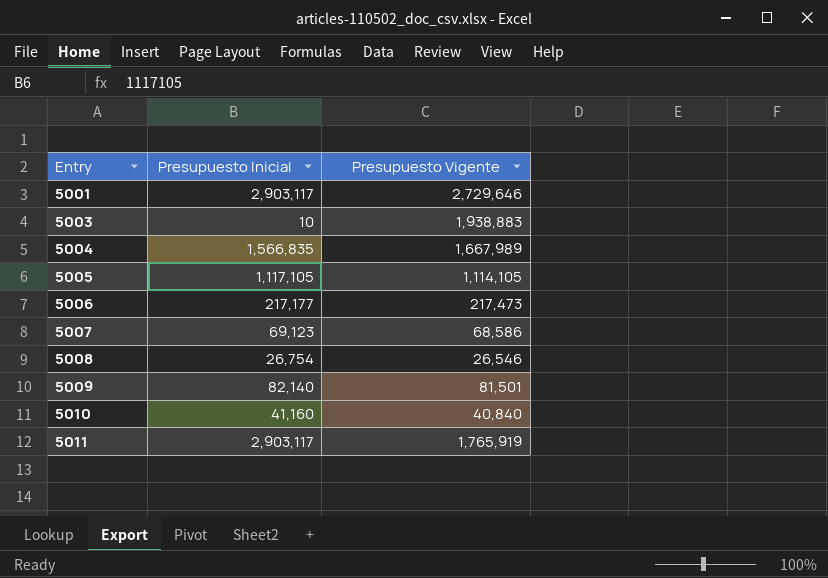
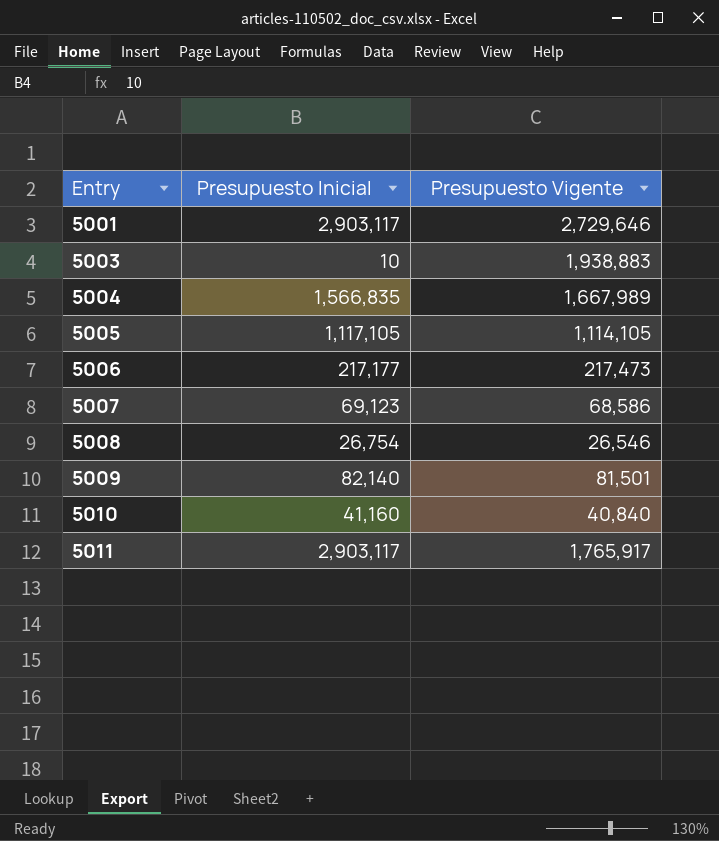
5011 | Presupuesto Vigente: 1,765,919 -> 1,765,917

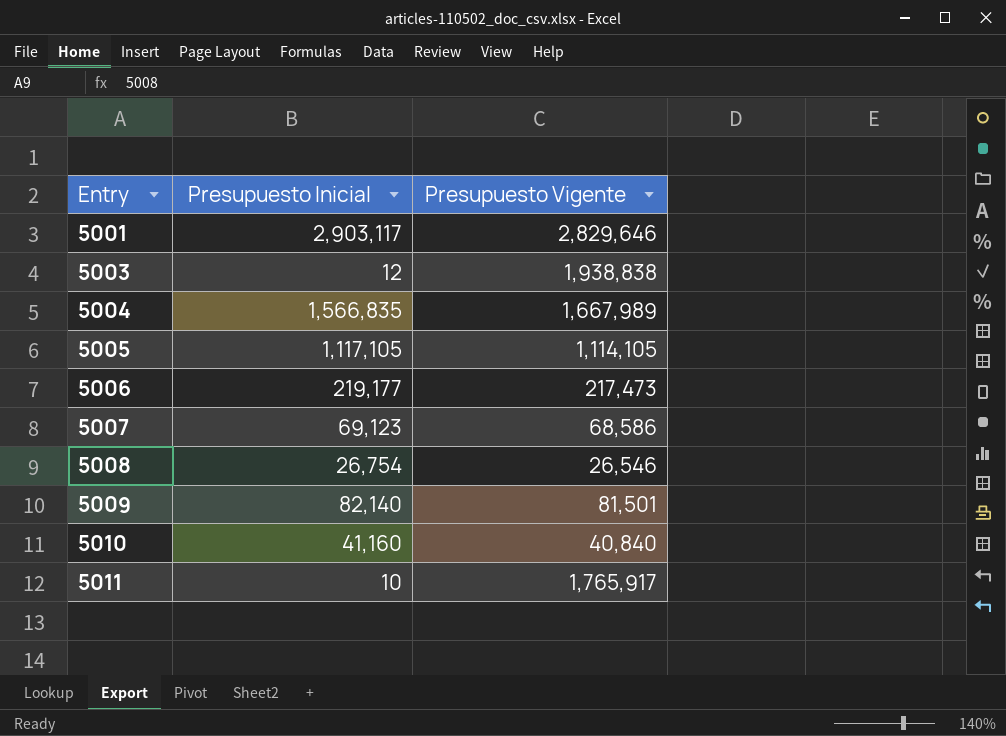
5001 | Presupuesto Vigente: 2,729,646 -> 2,829,646
5003 | Presupuesto Inicial: 10 -> 12
5003 | Presupuesto Vigente: 1,938,883 -> 1,938,838
5006 | Presupuesto Inicial: 217,177 -> 219,177
5011 | Presupuesto Inicial: 2,903,117 -> 10

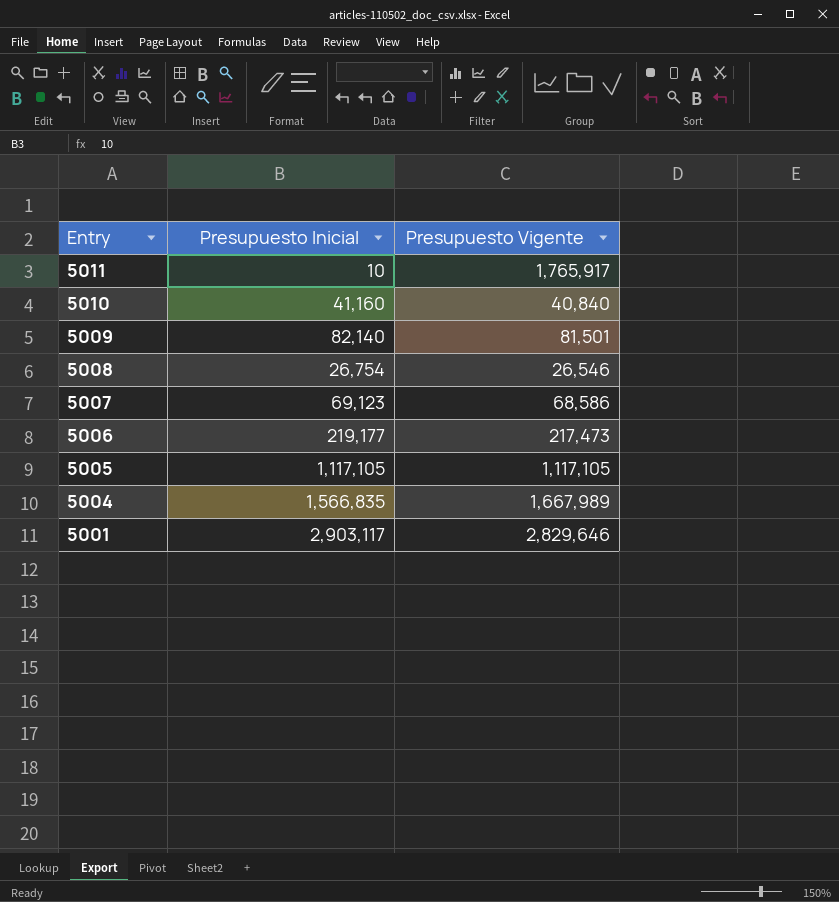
row order: Entry ascending -> Entry descending
row 5003: 12 | 1,938,838 -> none
5005 | Presupuesto Vigente: 1,114,105 -> 1,117,105

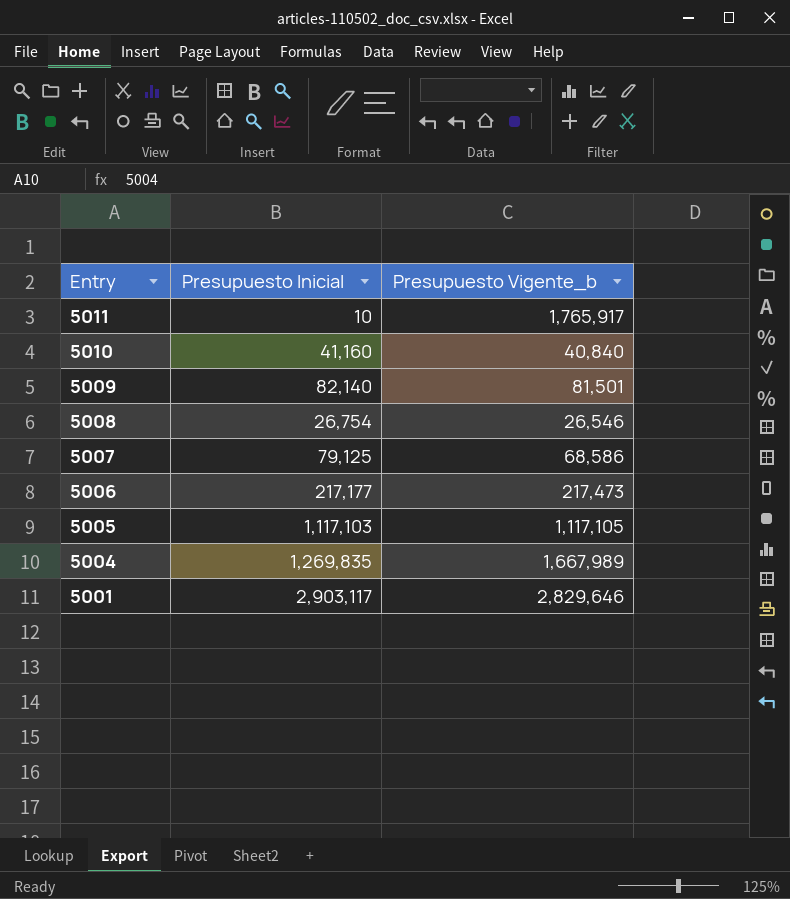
column name: Presupuesto Vigente -> Presupuesto Vigente_b
5007 | Presupuesto Inicial: 69,123 -> 79,125
5006 | Presupuesto Inicial: 219,177 -> 217,177
5005 | Presupuesto Inicial: 1,117,105 -> 1,117,103
5004 | Presupuesto Inicial: 1,566,835 -> 1,269,835

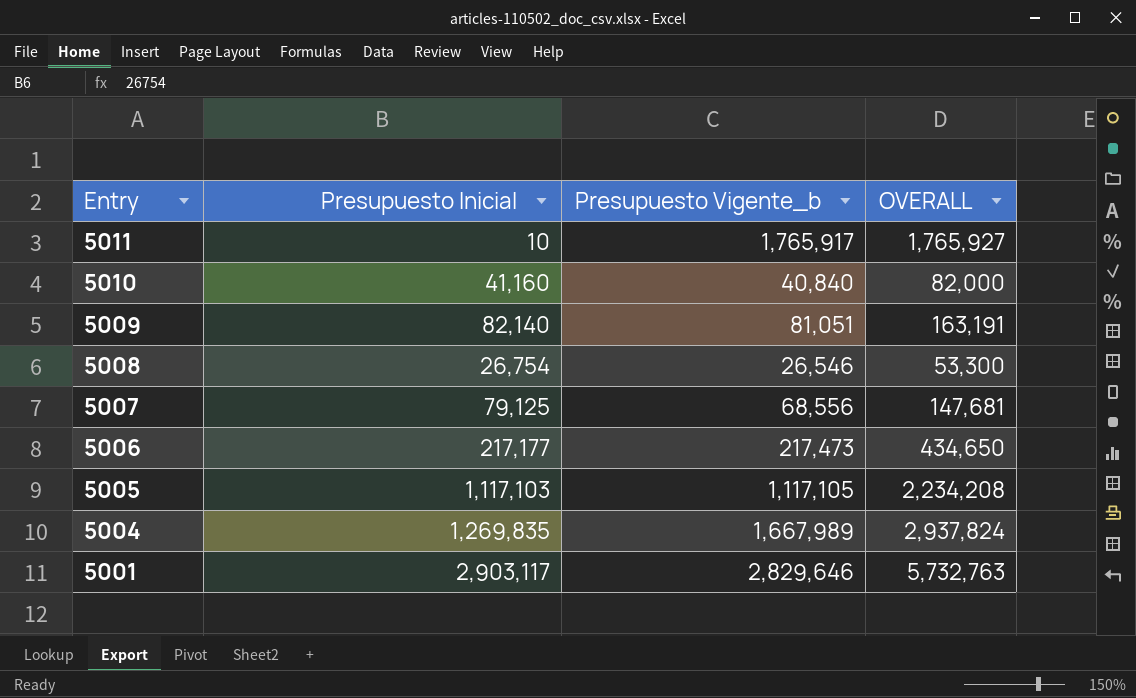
column OVERALL | formula: none -> [Presupuesto Inicial] + [Presupuesto Vigente_b]
5009 | Presupuesto Vigente_b: 81,501 -> 81,051
5007 | Presupuesto Vigente_b: 68,586 -> 68,556

